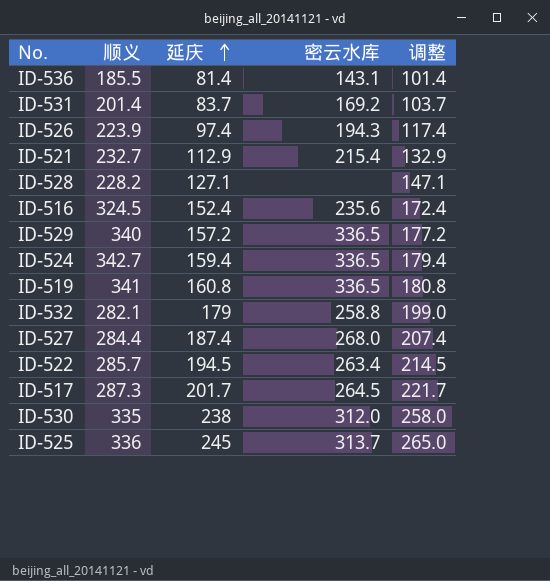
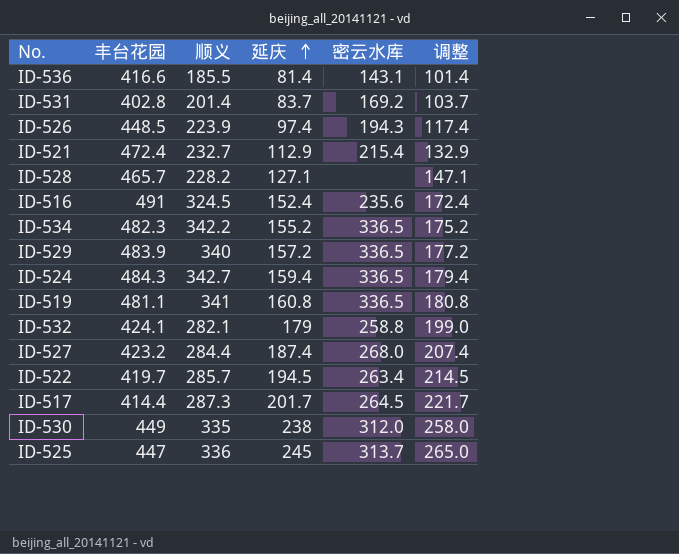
column 丰台花园 | position: none -> 2
row ID-534: none -> 482.3 | 342.2 | 155.2 | 336.5 | 175.2

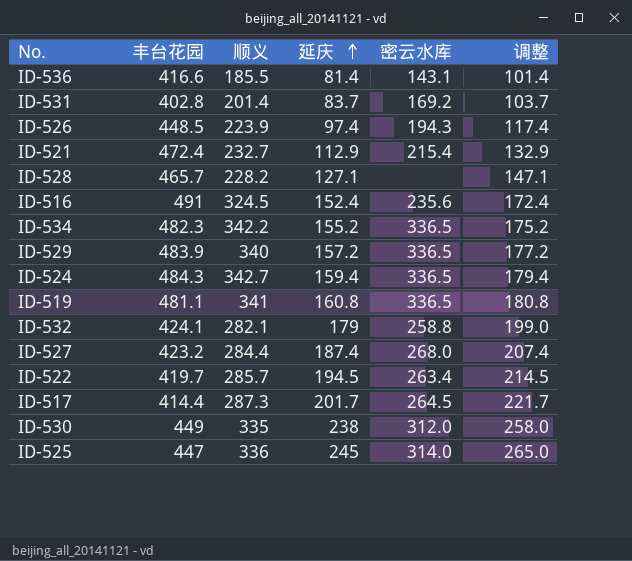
ID-525 | 密云水库: 313.7 -> 314.0

